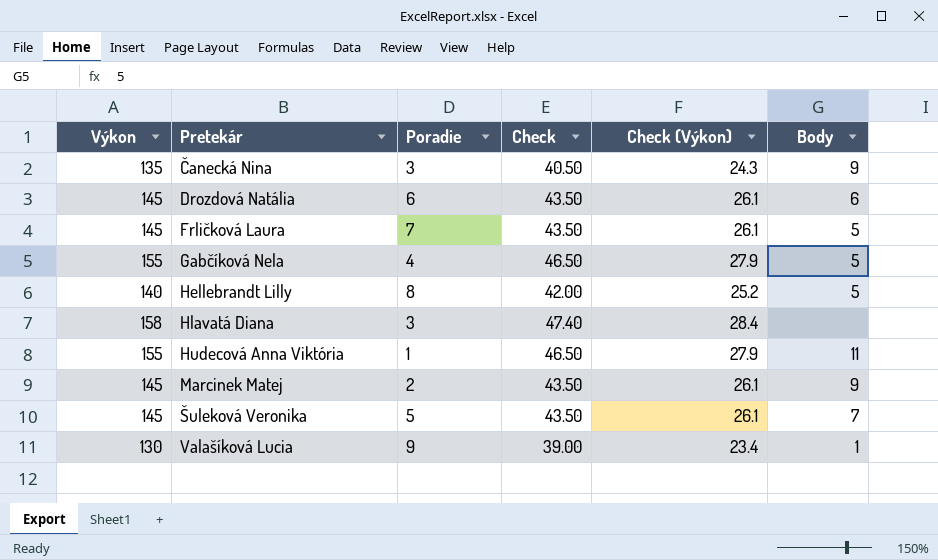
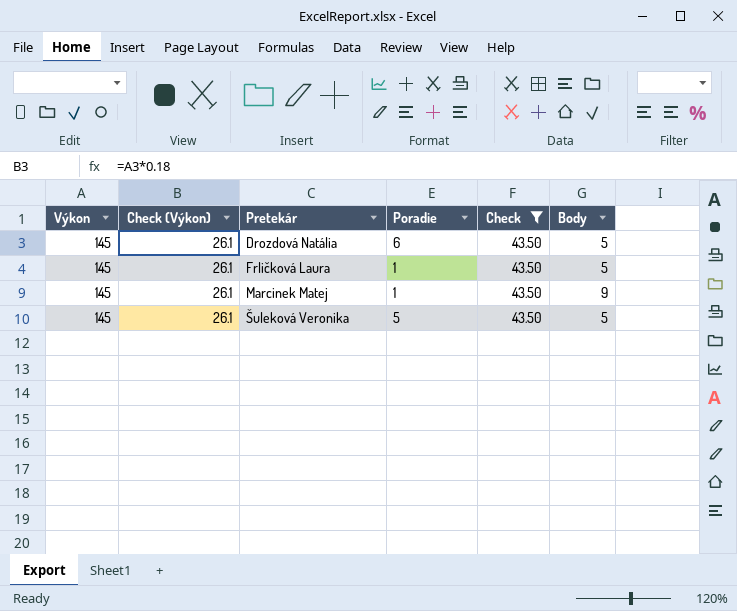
filter: none -> Check = 43.50
column Check (Výkon) | position: 5 -> 2
Drozdová Natália | Body: 6 -> 5
Frličková Laura | Poradie: 7 -> 1
Marcinek Matej | Poradie: 2 -> 1
Šuleková Veronika | Body: 7 -> 5

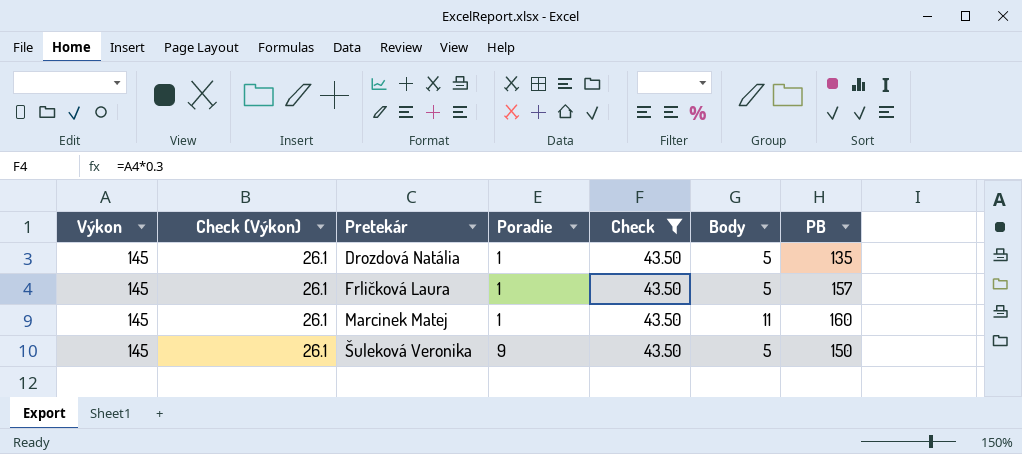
column PB | position: none -> 7
Drozdová Natália | Poradie: 6 -> 1
Marcinek Matej | Body: 9 -> 11
Šuleková Veronika | Poradie: 5 -> 9

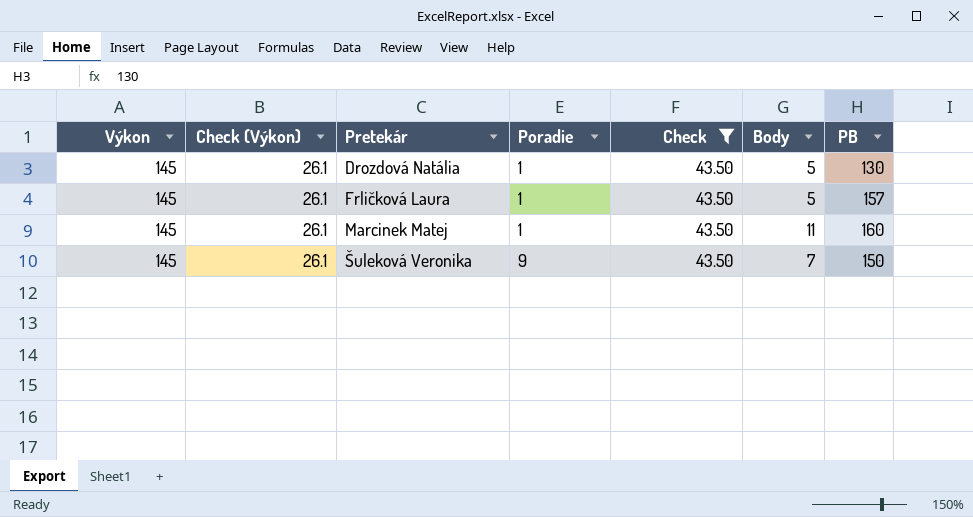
Drozdová Natália | PB: 135 -> 130
Šuleková Veronika | Body: 5 -> 7

